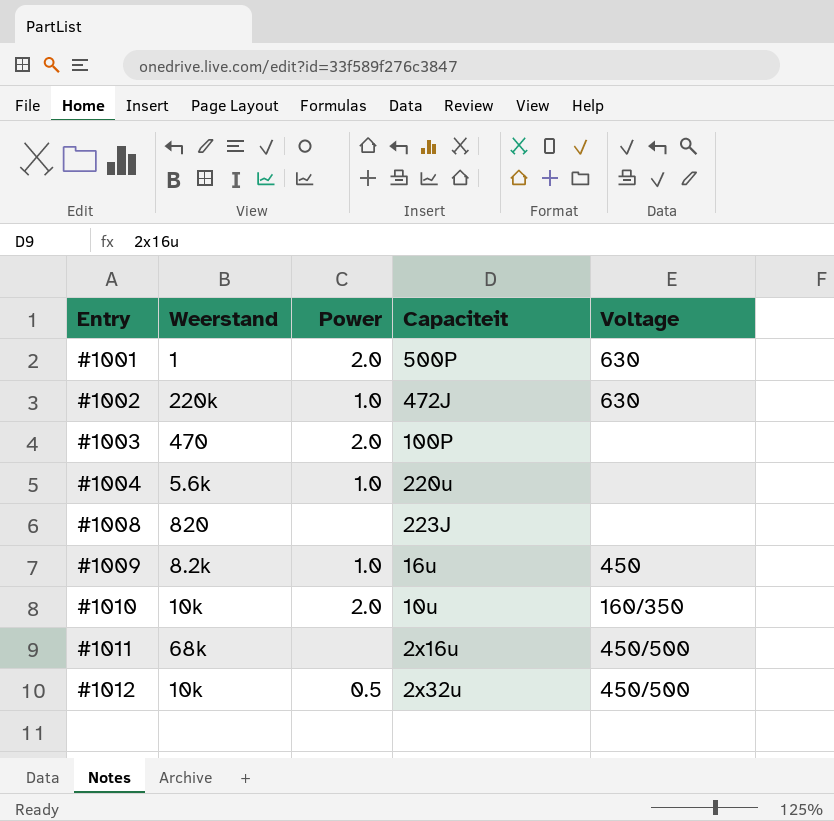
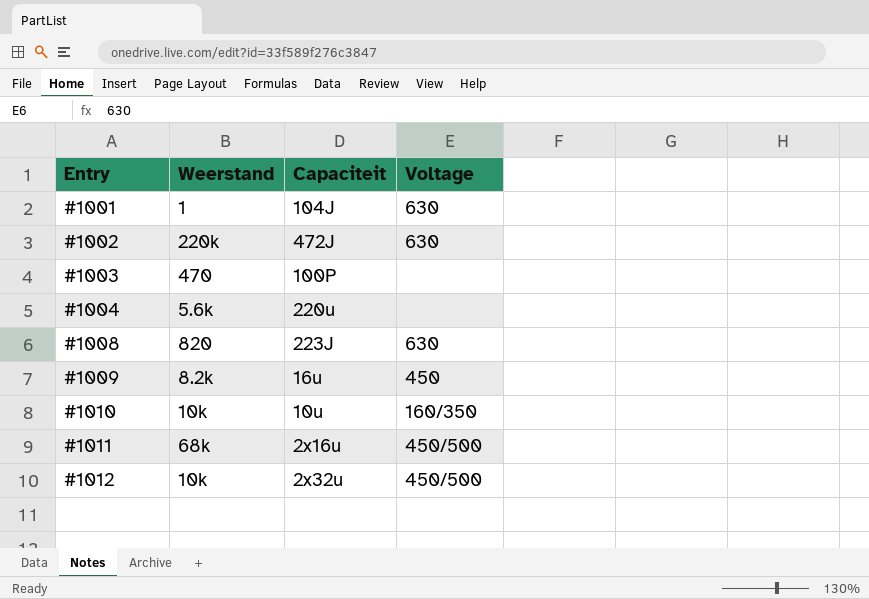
column Power | position: 3 -> none
#1001 | Capaciteit: 500P -> 104J
#1008 | Voltage: none -> 630

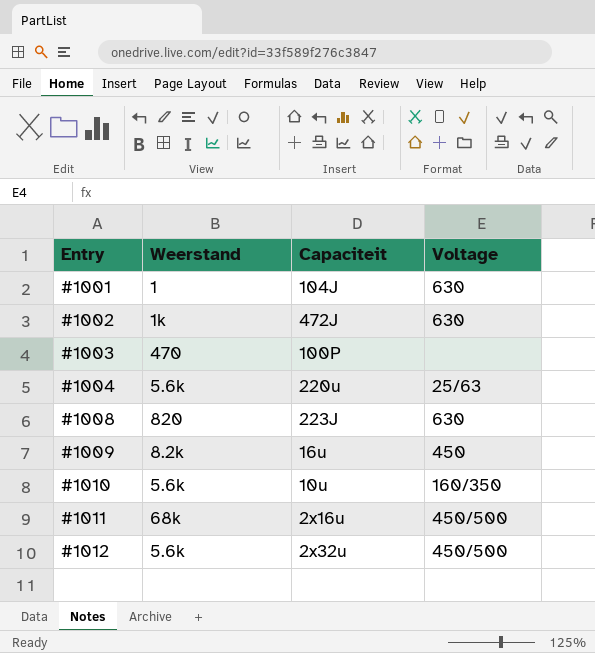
#1002 | Weerstand: 220k -> 1k
#1004 | Voltage: none -> 25/63
#1010 | Weerstand: 10k -> 5.6k
#1012 | Weerstand: 10k -> 5.6k

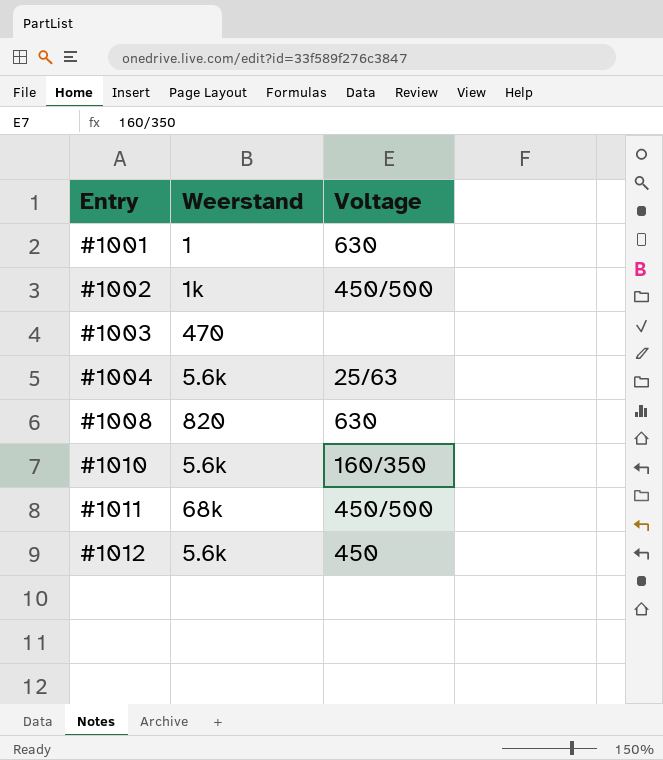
column Capaciteit | position: 3 -> none
row #1009: 8.2k | 16u | 450 -> none
#1002 | Voltage: 630 -> 450/500
#1012 | Voltage: 450/500 -> 450

